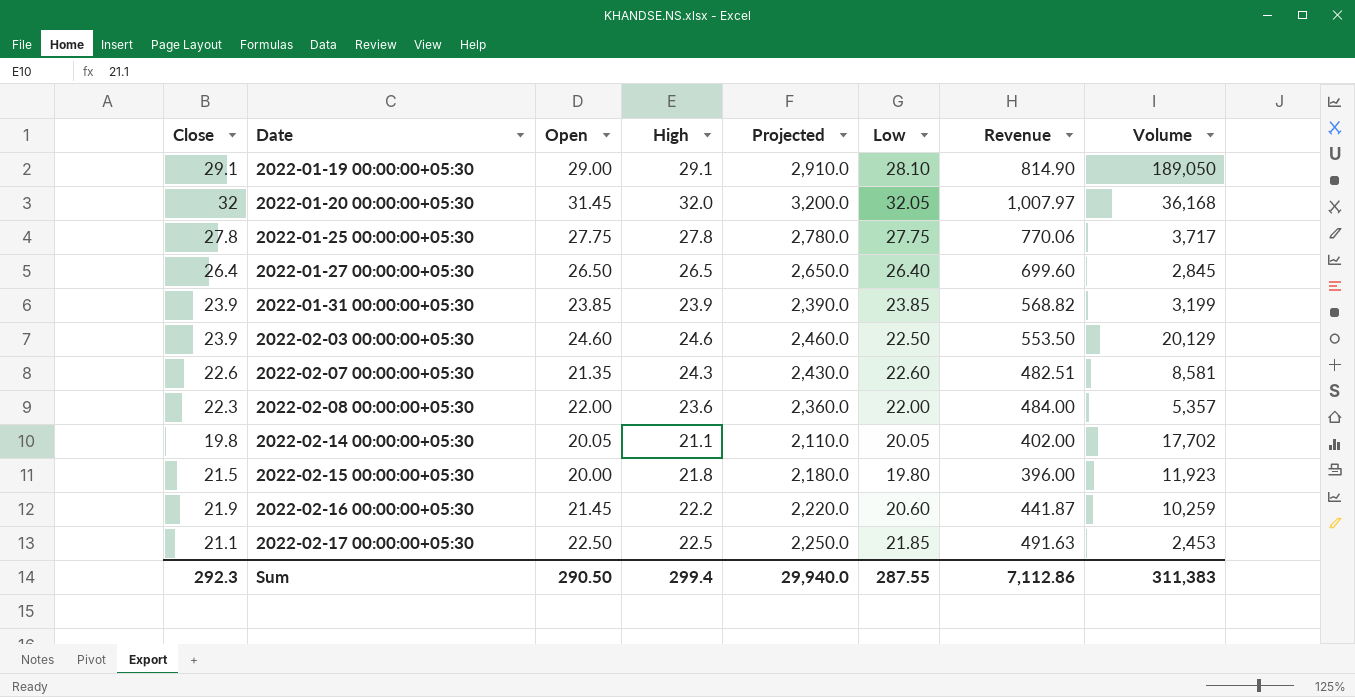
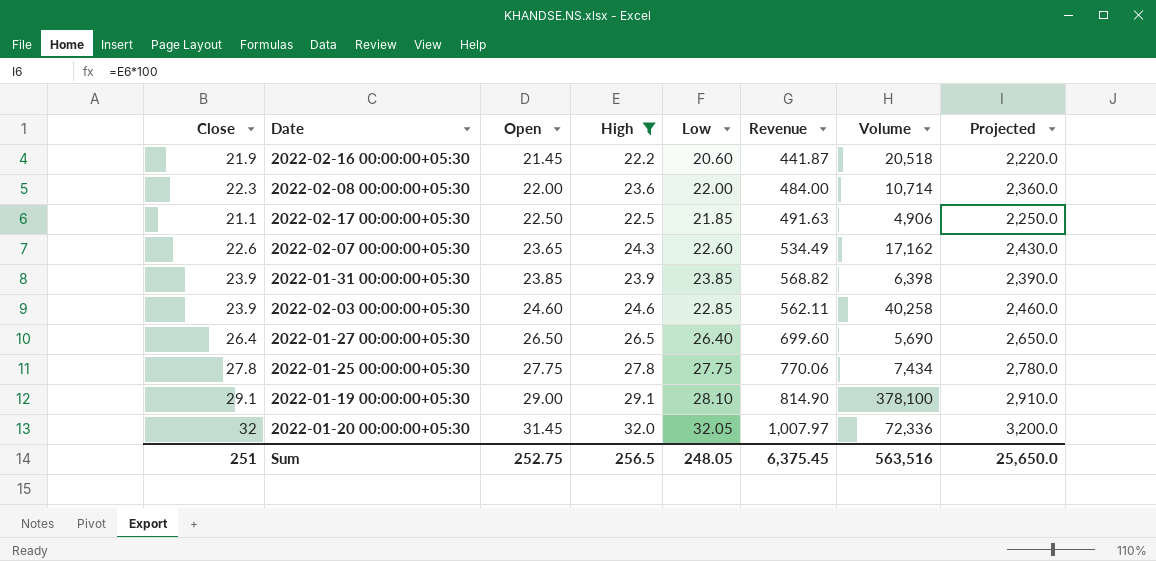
filter: none -> High >= 22.2
row order: Date ascending -> Open ascending
column Projected | position: 5 -> 8
2022-02-16 00:00:00+05:30 | Volume: 10,259 -> 20,518
2022-02-08 00:00:00+05:30 | Volume: 5,357 -> 10,714
2022-02-17 00:00:00+05:30 | Volume: 2,453 -> 4,906
2022-02-07 00:00:00+05:30 | Open: 21.35 -> 23.65
2022-02-07 00:00:00+05:30 | Revenue: 482.51 -> 534.49
2022-02-07 00:00:00+05:30 | Volume: 8,581 -> 17,162
2022-01-31 00:00:00+05:30 | Volume: 3,199 -> 6,398
2022-02-03 00:00:00+05:30 | Low: 22.50 -> 22.85
2022-02-03 00:00:00+05:30 | Revenue: 553.50 -> 562.11
2022-02-03 00:00:00+05:30 | Volume: 20,129 -> 40,258
2022-01-27 00:00:00+05:30 | Volume: 2,845 -> 5,690
2022-01-25 00:00:00+05:30 | Volume: 3,717 -> 7,434
2022-01-19 00:00:00+05:30 | Volume: 189,050 -> 378,100
2022-01-20 00:00:00+05:30 | Volume: 36,168 -> 72,336
Sum | Close: 292.3 -> 251
Sum | Open: 290.50 -> 252.75
Sum | High: 299.4 -> 256.5
Sum | Low: 287.55 -> 248.05
Sum | Revenue: 7,112.86 -> 6,375.45
Sum | Volume: 311,383 -> 563,516
Sum | Projected: 29,940.0 -> 25,650.0

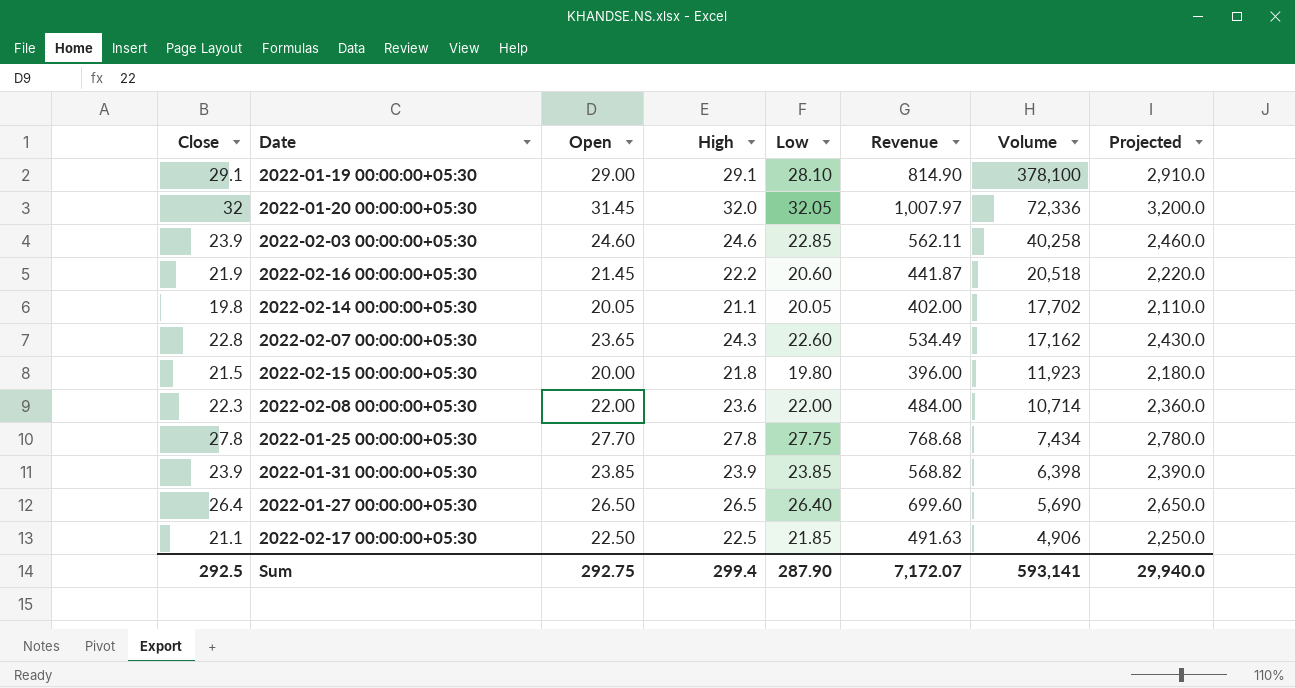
filter: High >= 22.2 -> none
row order: Open ascending -> Volume descending
2022-02-07 00:00:00+05:30 | Close: 22.6 -> 22.8
2022-01-25 00:00:00+05:30 | Open: 27.75 -> 27.70
2022-01-25 00:00:00+05:30 | Revenue: 770.06 -> 768.68
Sum | Close: 251 -> 292.5
Sum | Open: 252.75 -> 292.75
Sum | High: 256.5 -> 299.4
Sum | Low: 248.05 -> 287.90
Sum | Revenue: 6,375.45 -> 7,172.07
Sum | Volume: 563,516 -> 593,141
Sum | Projected: 25,650.0 -> 29,940.0

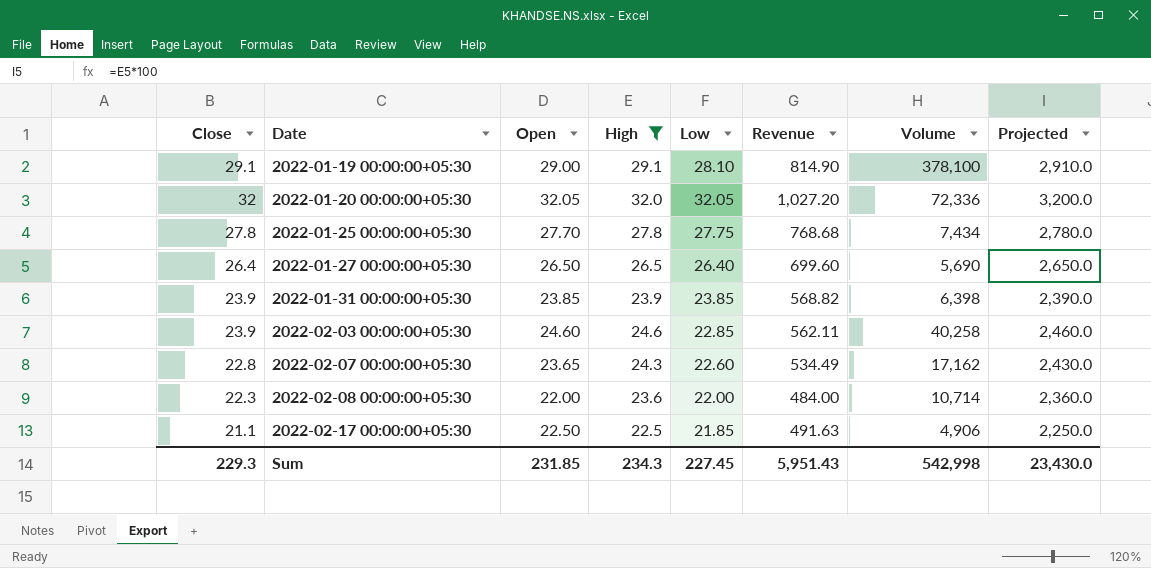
filter: none -> High >= 22.5
row order: Volume descending -> Date ascending
2022-01-20 00:00:00+05:30 | Open: 31.45 -> 32.05
2022-01-20 00:00:00+05:30 | Revenue: 1,007.97 -> 1,027.20
Sum | Close: 292.5 -> 229.3
Sum | Open: 292.75 -> 231.85
Sum | High: 299.4 -> 234.3
Sum | Low: 287.90 -> 227.45
Sum | Revenue: 7,172.07 -> 5,951.43
Sum | Volume: 593,141 -> 542,998
Sum | Projected: 29,940.0 -> 23,430.0

